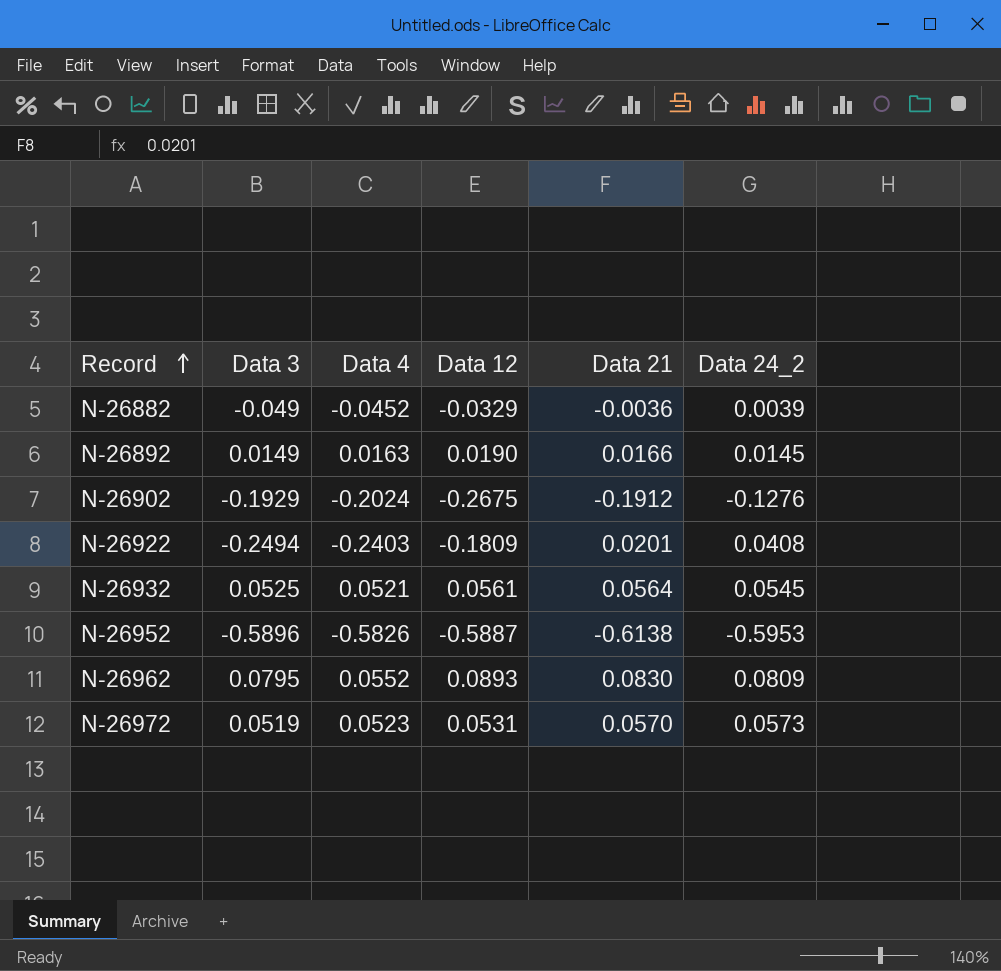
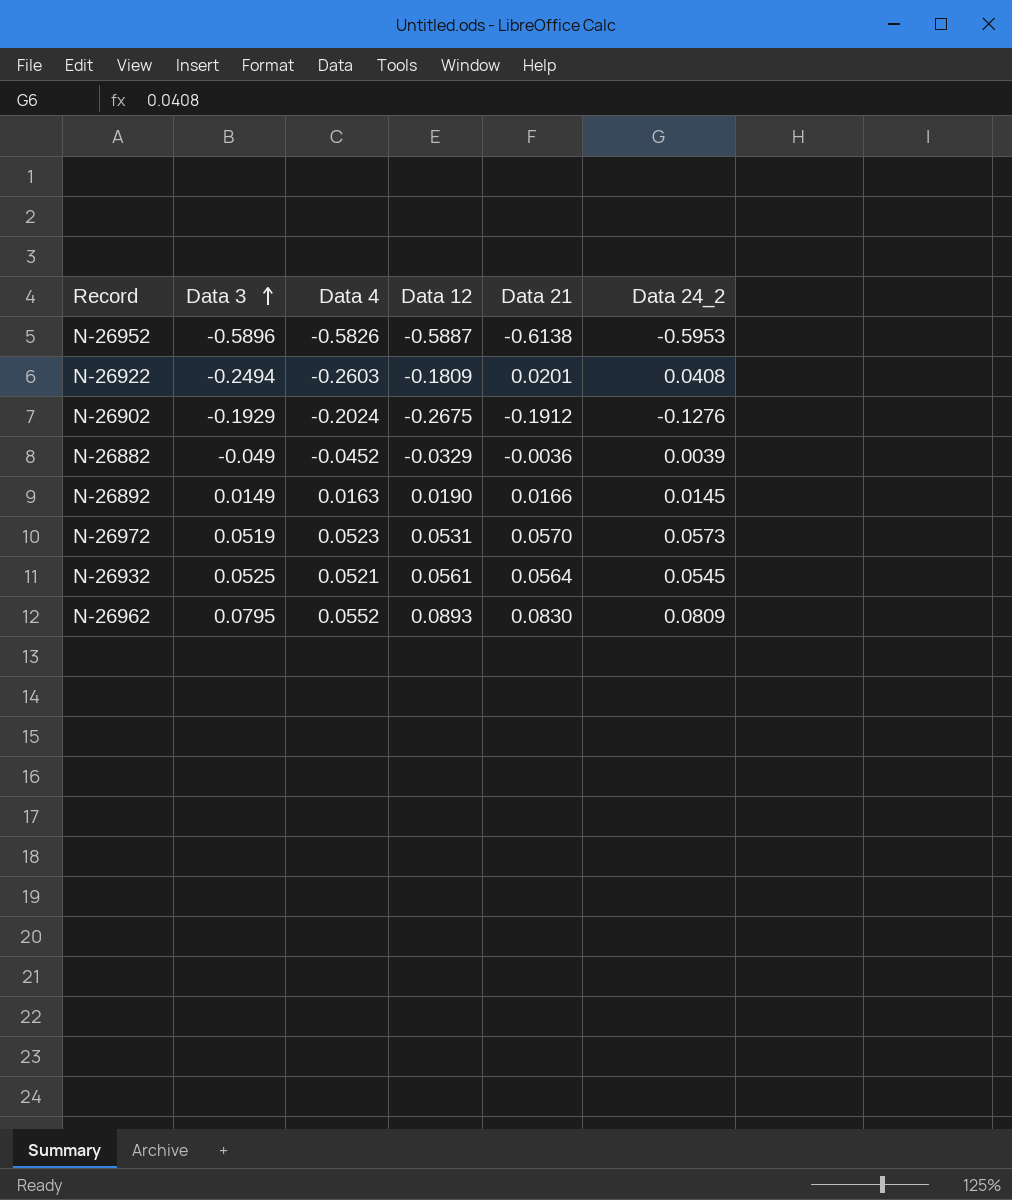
row order: Record ascending -> Data 3 ascending
N-26922 | Data 4: -0.2403 -> -0.2603

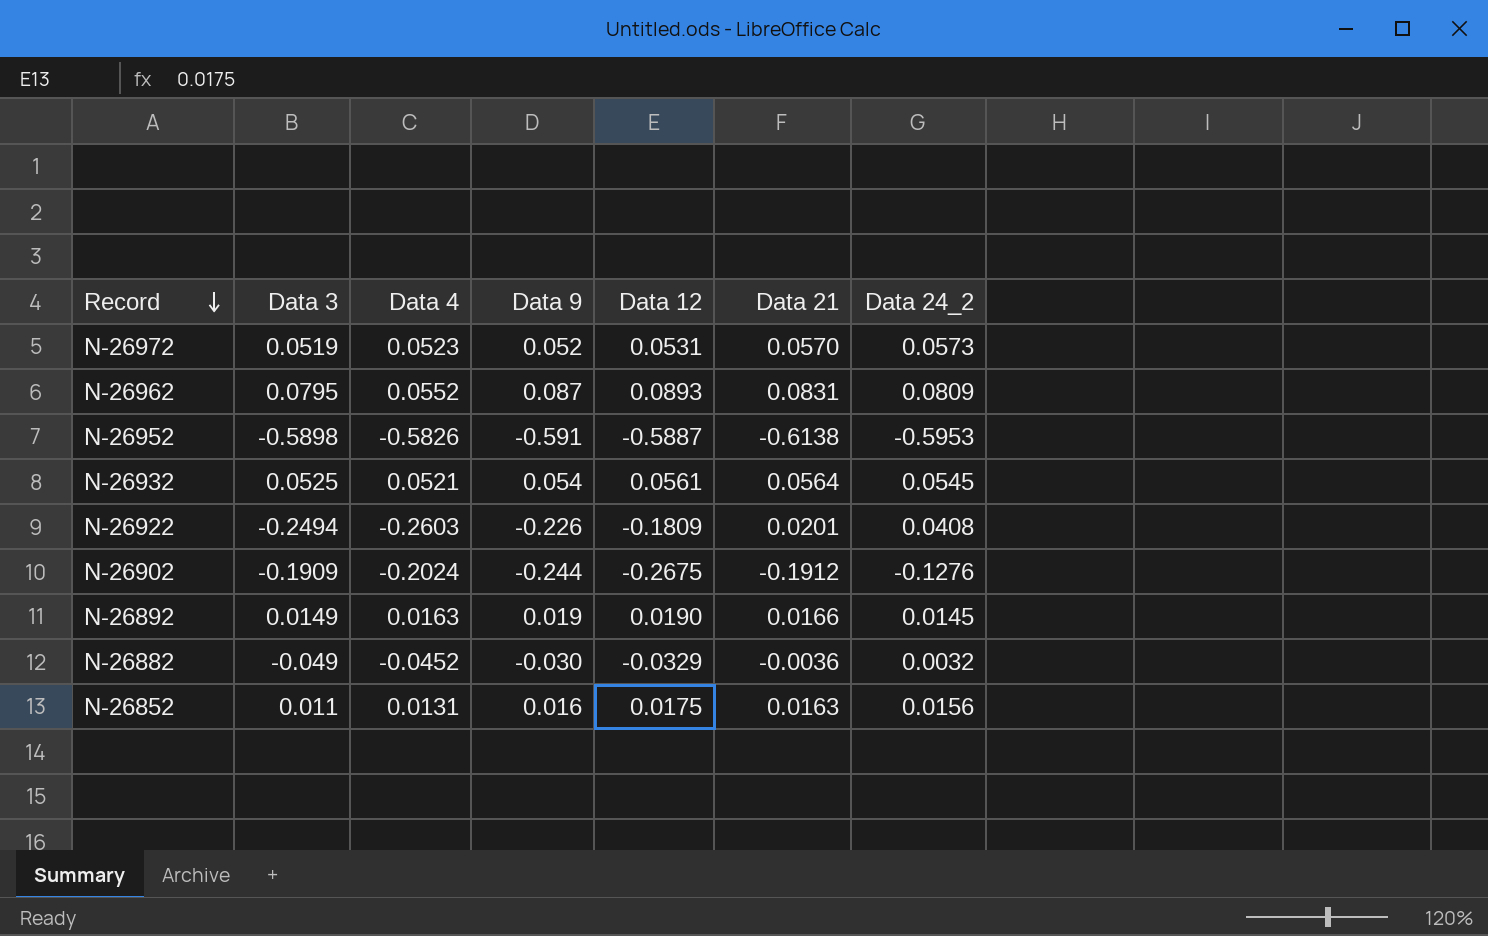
row order: Data 3 ascending -> Record descending
column Data 9 | position: none -> 4
N-26962 | Data 21: 0.0830 -> 0.0831
N-26952 | Data 3: -0.5896 -> -0.5898
N-26902 | Data 3: -0.1929 -> -0.1909
N-26882 | Data 24_2: 0.0039 -> 0.0032
row N-26852: none -> 0.011 | 0.0131 | 0.016 | 0.0175 | 0.0163 | 0.0156

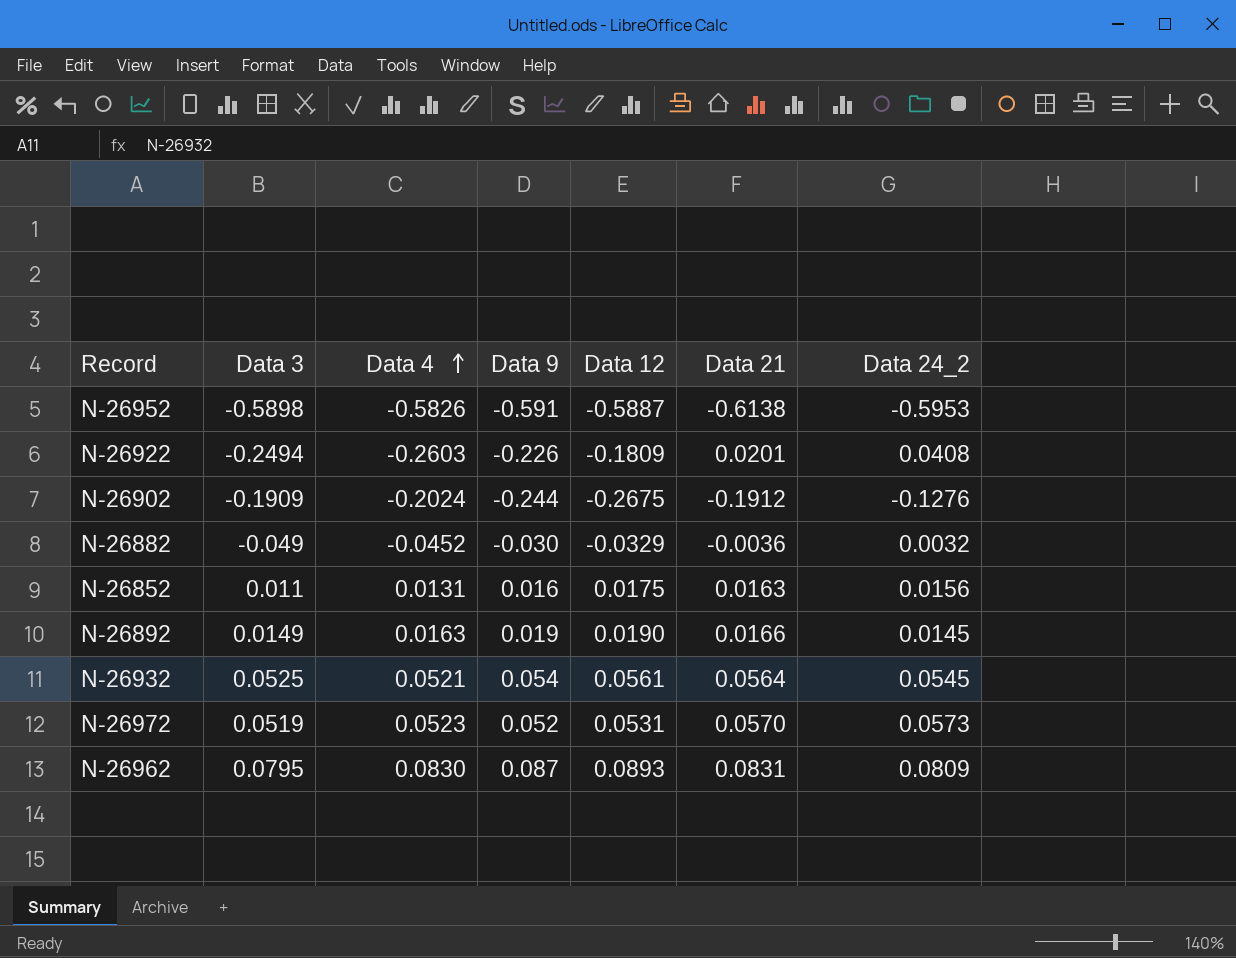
row order: Record descending -> Data 4 ascending
N-26962 | Data 4: 0.0552 -> 0.0830

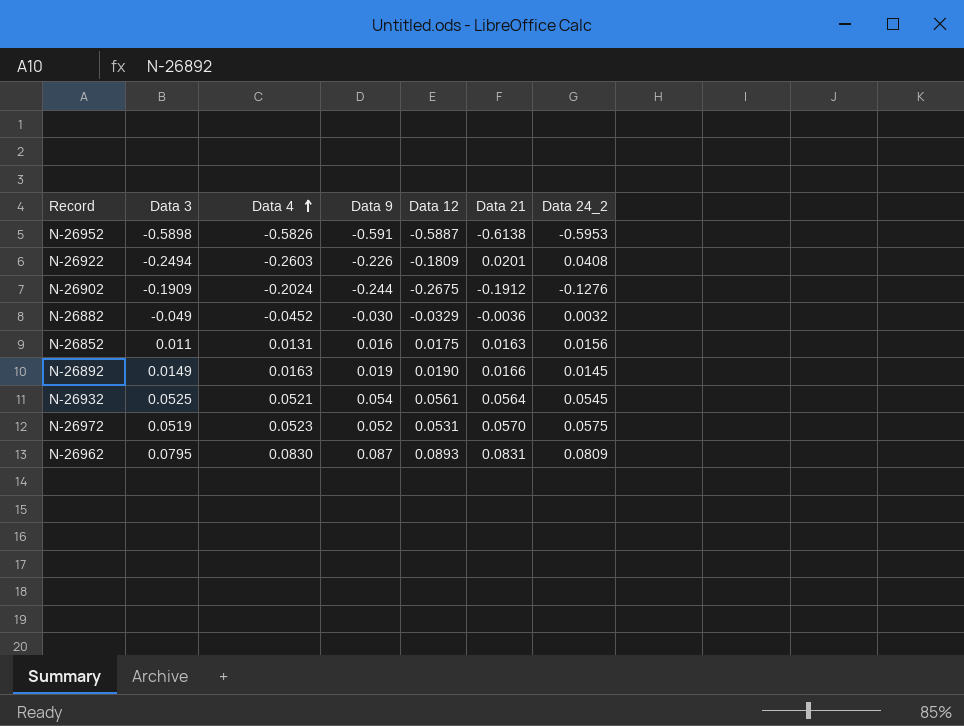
N-26972 | Data 24_2: 0.0573 -> 0.0575

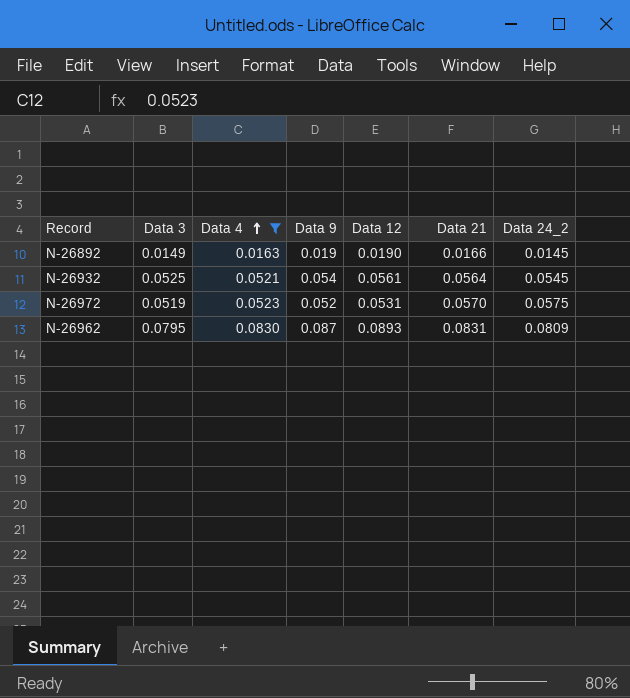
filter: none -> Data 4 >= 0.0163

